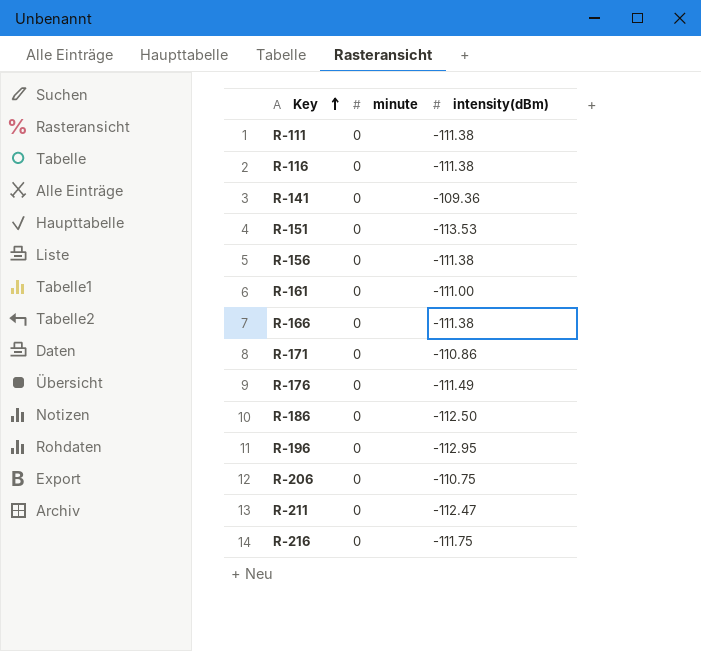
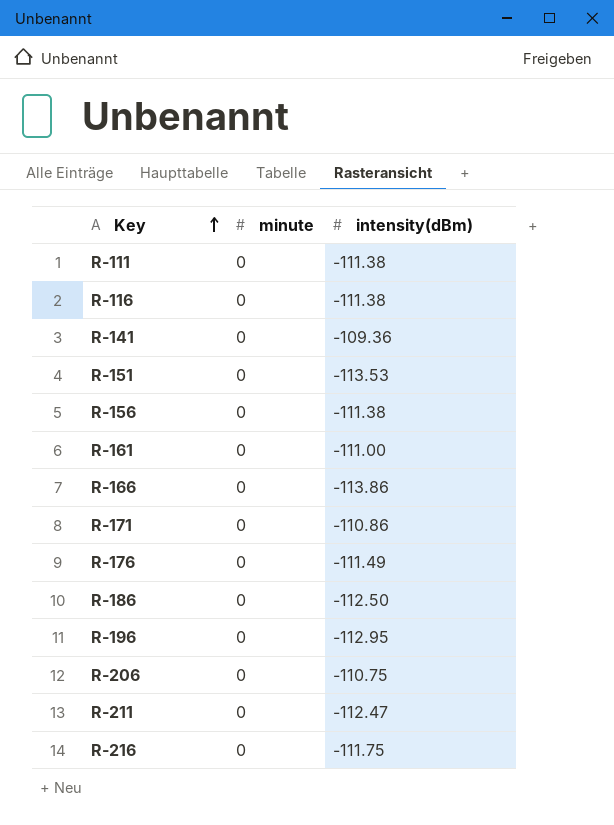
R-166 | intensity(dBm): -111.38 -> -113.86

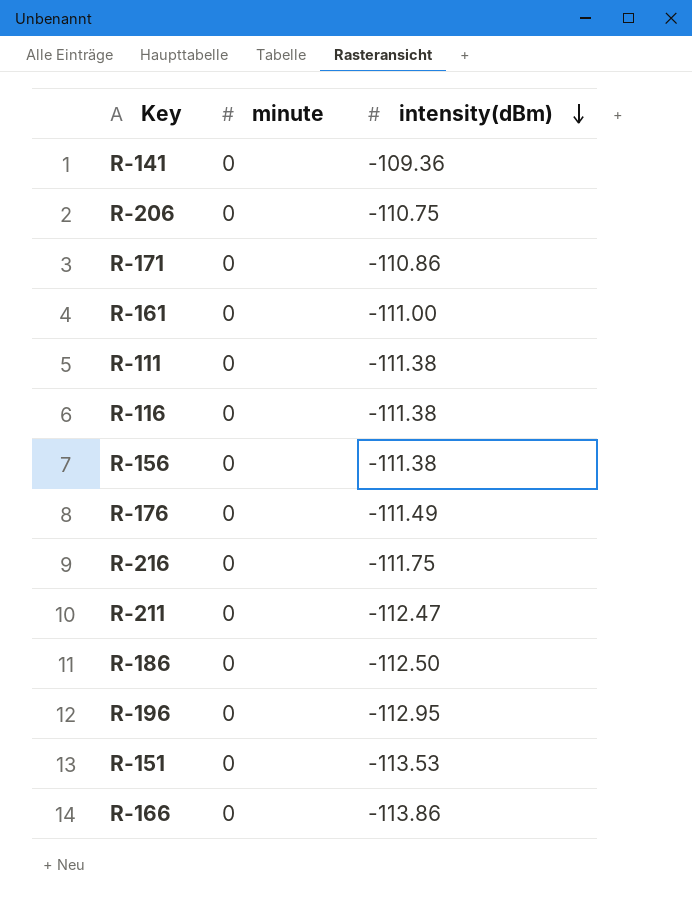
row order: Key ascending -> intensity(dBm) descending

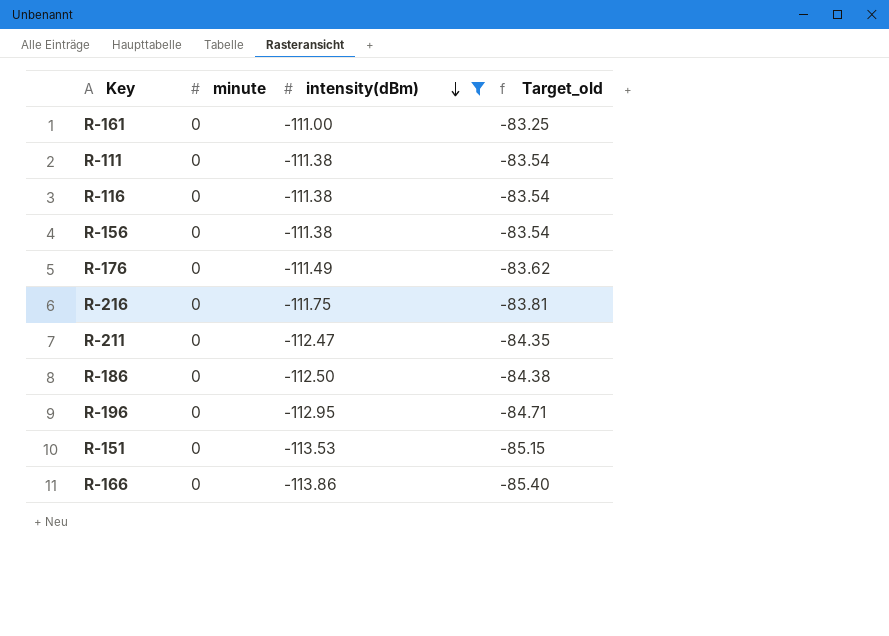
filter: none -> intensity(dBm) <= -111.00
column Target_old | formula: none -> [intensity(dBm)] * 0.75

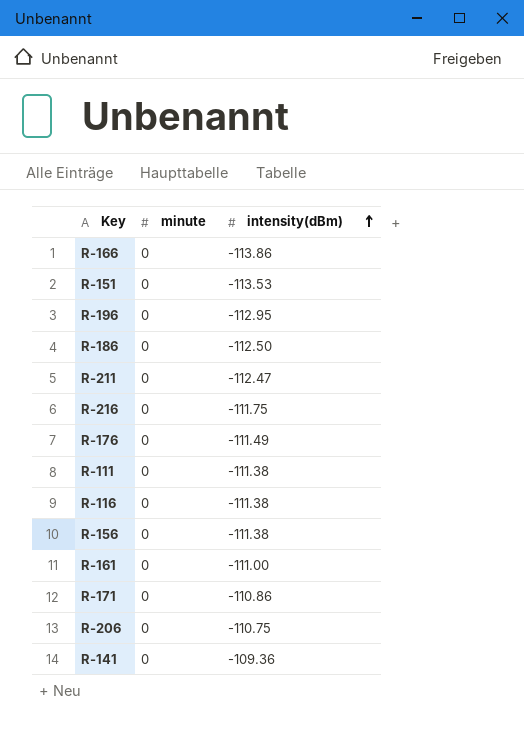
filter: intensity(dBm) <= -111.00 -> none
row order: intensity(dBm) descending -> intensity(dBm) ascending
column Target_old | formula: [intensity(dBm)] * 0.75 -> none

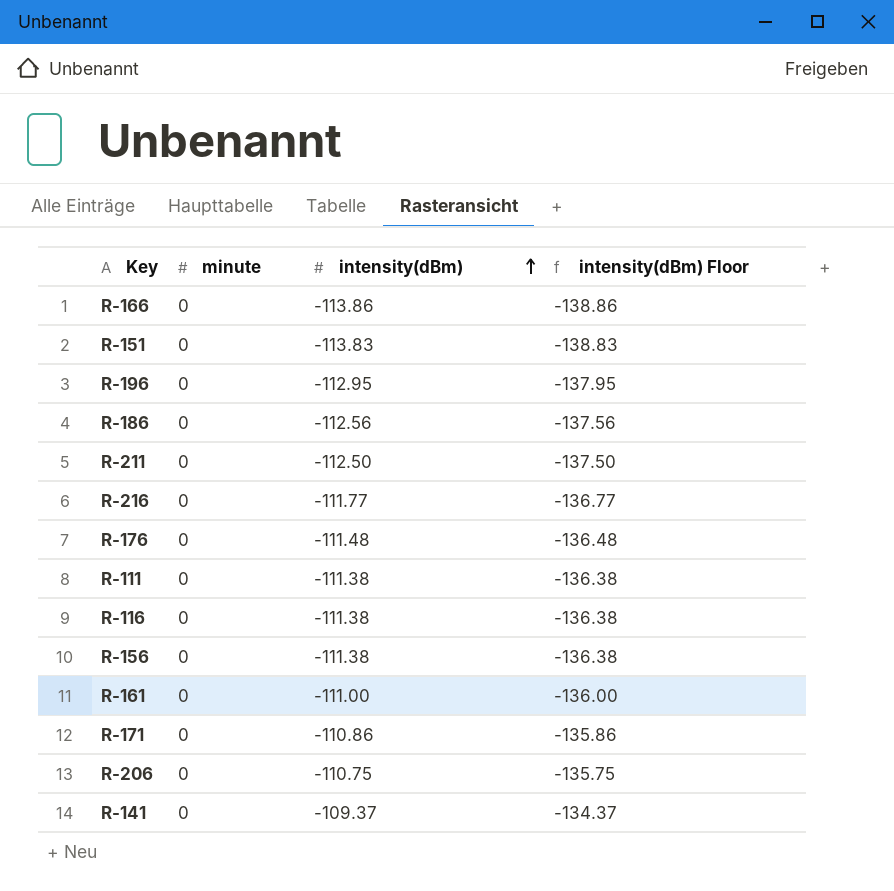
column intensity(dBm) Floor | formula: none -> [intensity(dBm)] - 25
R-151 | intensity(dBm): -113.53 -> -113.83
R-186 | intensity(dBm): -112.50 -> -112.56
R-211 | intensity(dBm): -112.47 -> -112.50
R-216 | intensity(dBm): -111.75 -> -111.77
R-176 | intensity(dBm): -111.49 -> -111.48
R-141 | intensity(dBm): -109.36 -> -109.37

